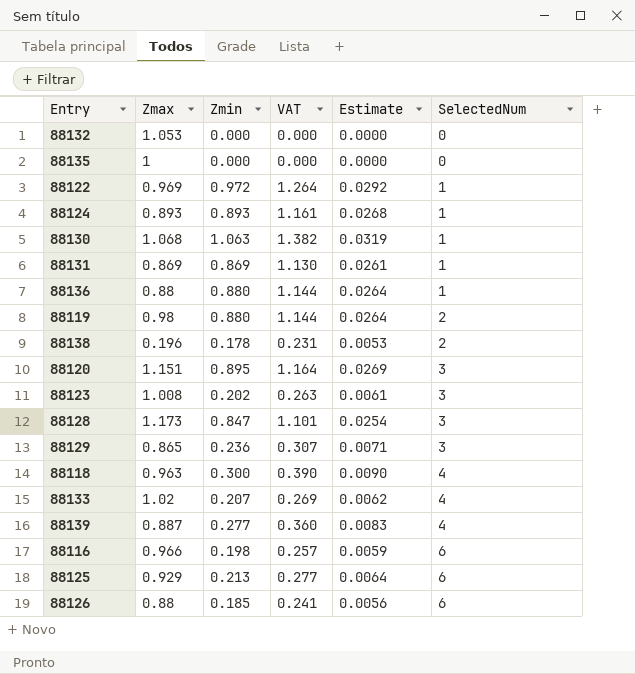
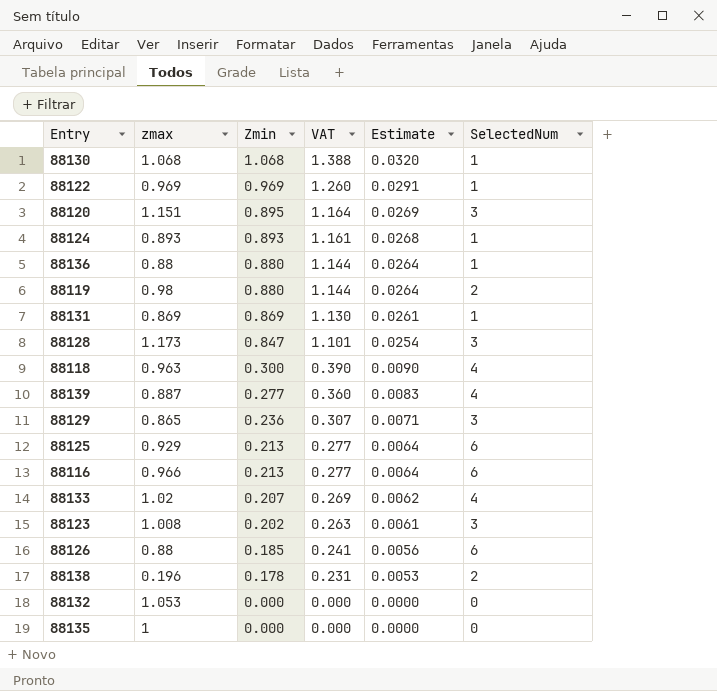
row order: SelectedNum ascending -> Zmin descending
column name: Zmax -> zmax
88130 | Zmin: 1.063 -> 1.068
88130 | VAT: 1.382 -> 1.388
88130 | Estimate: 0.0319 -> 0.0320
88122 | Zmin: 0.972 -> 0.969
88122 | VAT: 1.264 -> 1.260
88122 | Estimate: 0.0292 -> 0.0291
88116 | Zmin: 0.198 -> 0.213
88116 | VAT: 0.257 -> 0.277
88116 | Estimate: 0.0059 -> 0.0064

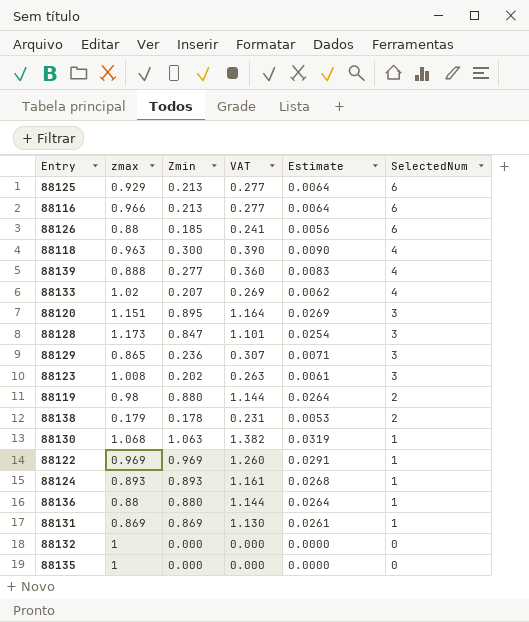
row order: Zmin descending -> SelectedNum descending
88139 | zmax: 0.887 -> 0.888
88138 | zmax: 0.196 -> 0.179
88130 | Zmin: 1.068 -> 1.063
88130 | VAT: 1.388 -> 1.382
88130 | Estimate: 0.0320 -> 0.0319
88132 | zmax: 1.053 -> 1

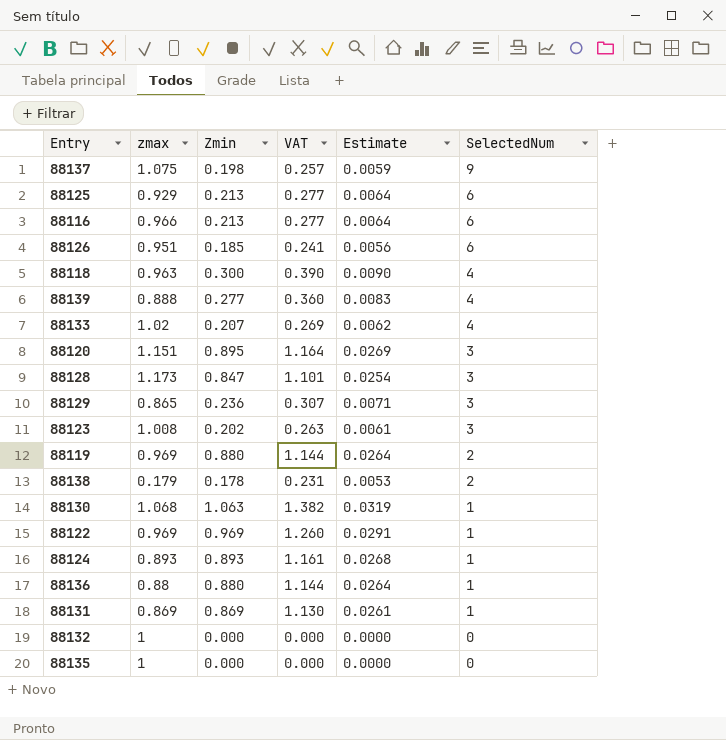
row 88137: none -> 1.075 | 0.198 | 0.257 | 0.0059 | 9
88126 | zmax: 0.88 -> 0.951
88119 | zmax: 0.98 -> 0.969

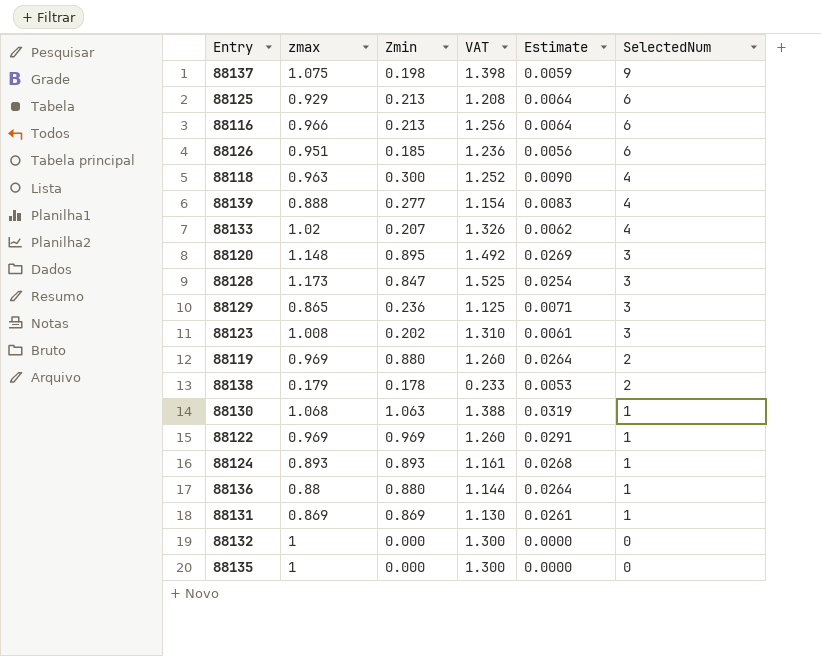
column VAT | formula: [Zmin] * 1.3 -> [zmax] * 1.3
88120 | zmax: 1.151 -> 1.148

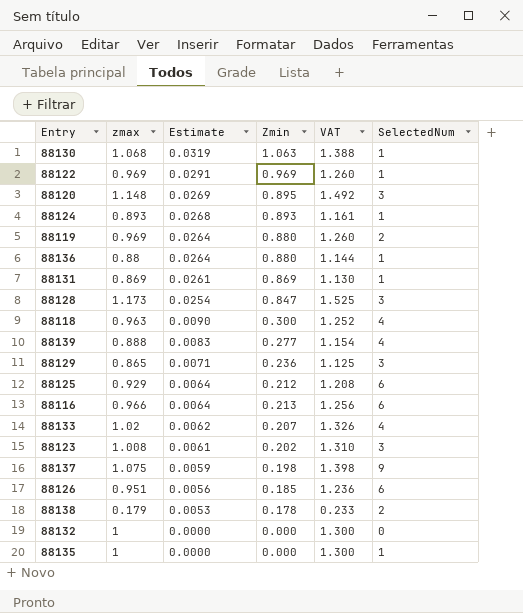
row order: SelectedNum descending -> Estimate descending
column Estimate | position: 5 -> 3
88125 | Zmin: 0.213 -> 0.212
88135 | SelectedNum: 0 -> 1

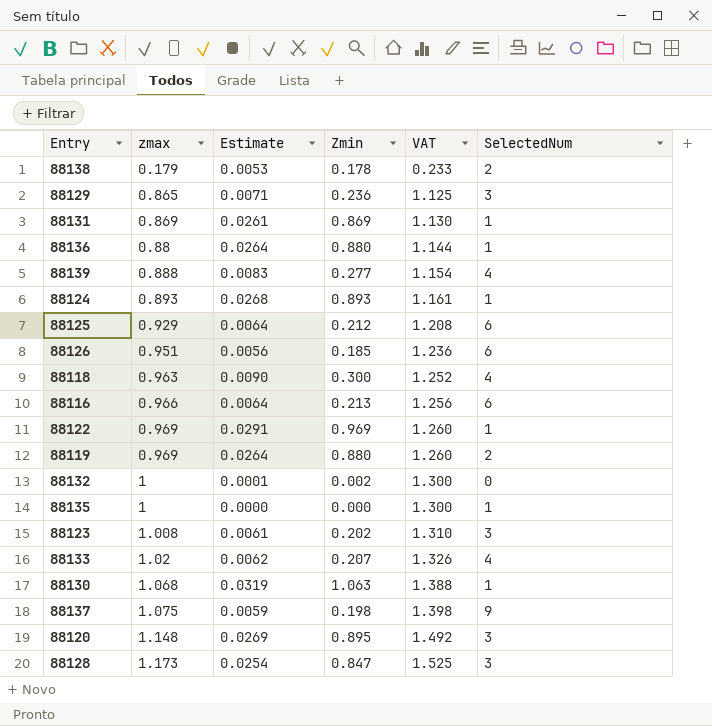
row order: Estimate descending -> zmax ascending
88132 | Estimate: 0.0000 -> 0.0001
88132 | Zmin: 0.000 -> 0.002

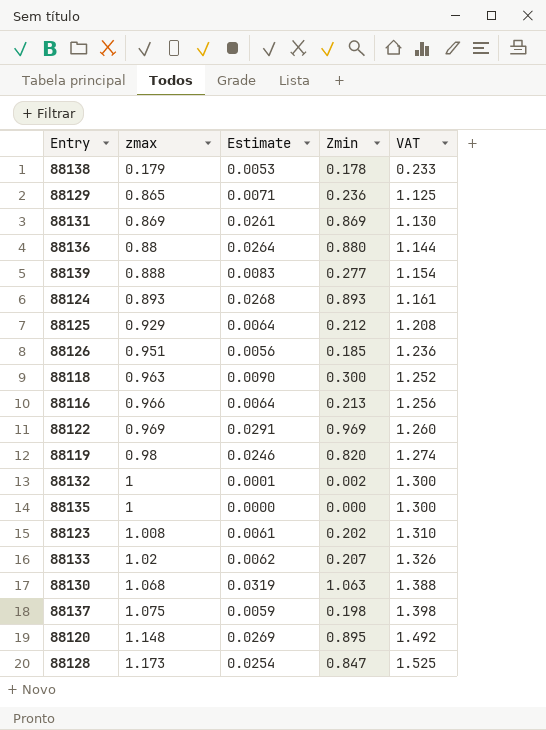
column SelectedNum | position: 6 -> none
88119 | zmax: 0.969 -> 0.98
88119 | Estimate: 0.0264 -> 0.0246
88119 | Zmin: 0.880 -> 0.820
88119 | VAT: 1.260 -> 1.274

